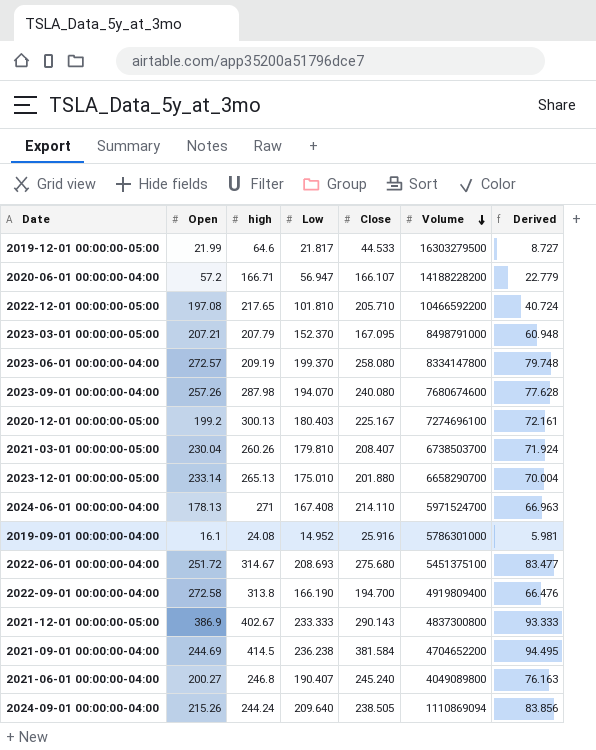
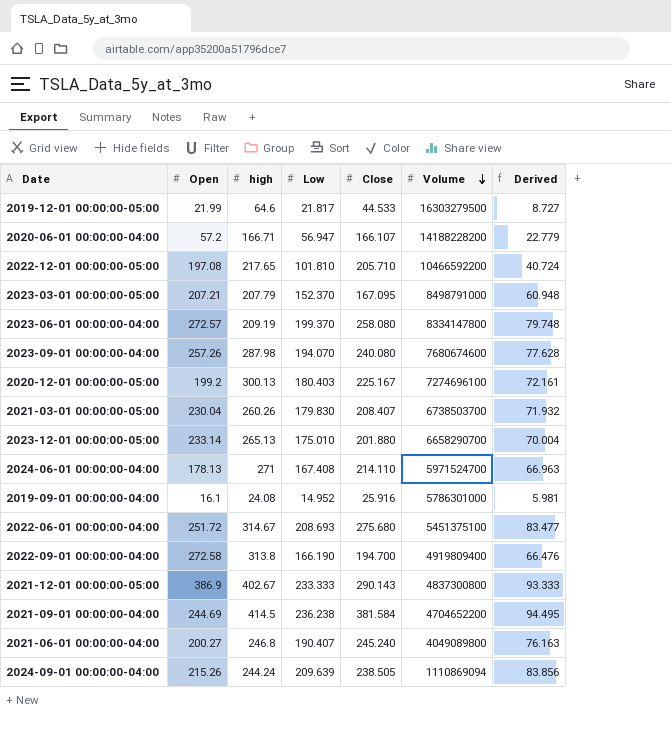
2021-03-01 00:00:00-05:00 | Low: 179.810 -> 179.830
2021-03-01 00:00:00-05:00 | Derived: 71.924 -> 71.932
2024-09-01 00:00:00-04:00 | Low: 209.640 -> 209.639

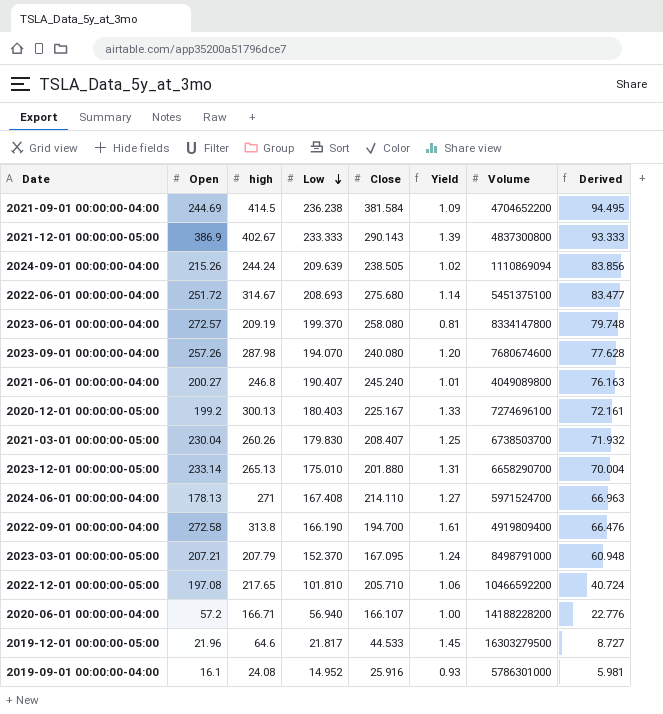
row order: Volume descending -> Low descending
column Yield | formula: none -> [high] / [Close]
2020-06-01 00:00:00-04:00 | Low: 56.947 -> 56.940
2020-06-01 00:00:00-04:00 | Derived: 22.779 -> 22.776
2019-12-01 00:00:00-05:00 | Open: 21.99 -> 21.96

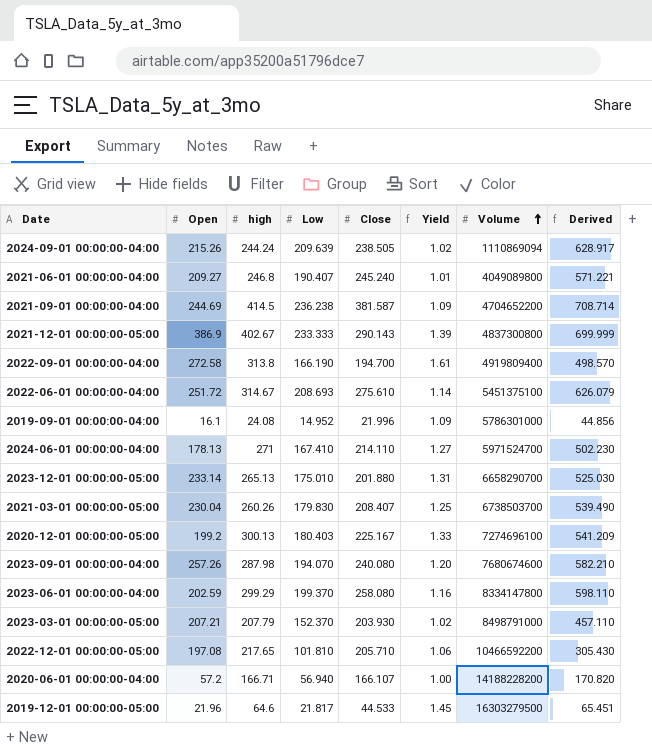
row order: Low descending -> Volume ascending
column Derived | formula: [Low] * 0.4 -> [Low] * 3
2021-06-01 00:00:00-04:00 | Open: 200.27 -> 209.27
2021-09-01 00:00:00-04:00 | Close: 381.584 -> 381.587
2022-06-01 00:00:00-04:00 | Close: 275.680 -> 275.610
2019-09-01 00:00:00-04:00 | Close: 25.916 -> 21.996
2019-09-01 00:00:00-04:00 | Yield: 0.93 -> 1.09
2024-06-01 00:00:00-04:00 | Low: 167.408 -> 167.410
2023-06-01 00:00:00-04:00 | Open: 272.57 -> 202.59
2023-06-01 00:00:00-04:00 | high: 209.19 -> 299.29
2023-06-01 00:00:00-04:00 | Yield: 0.81 -> 1.16
2023-03-01 00:00:00-05:00 | Close: 167.095 -> 203.930
2023-03-01 00:00:00-05:00 | Yield: 1.24 -> 1.02

